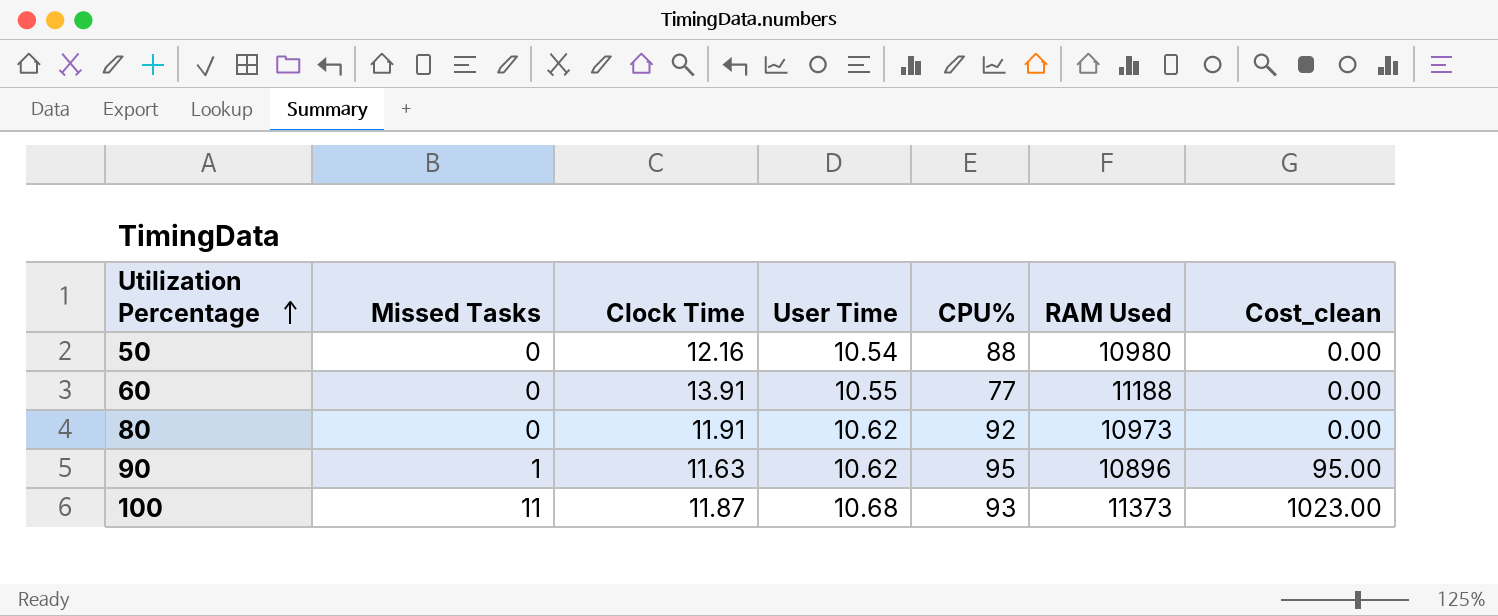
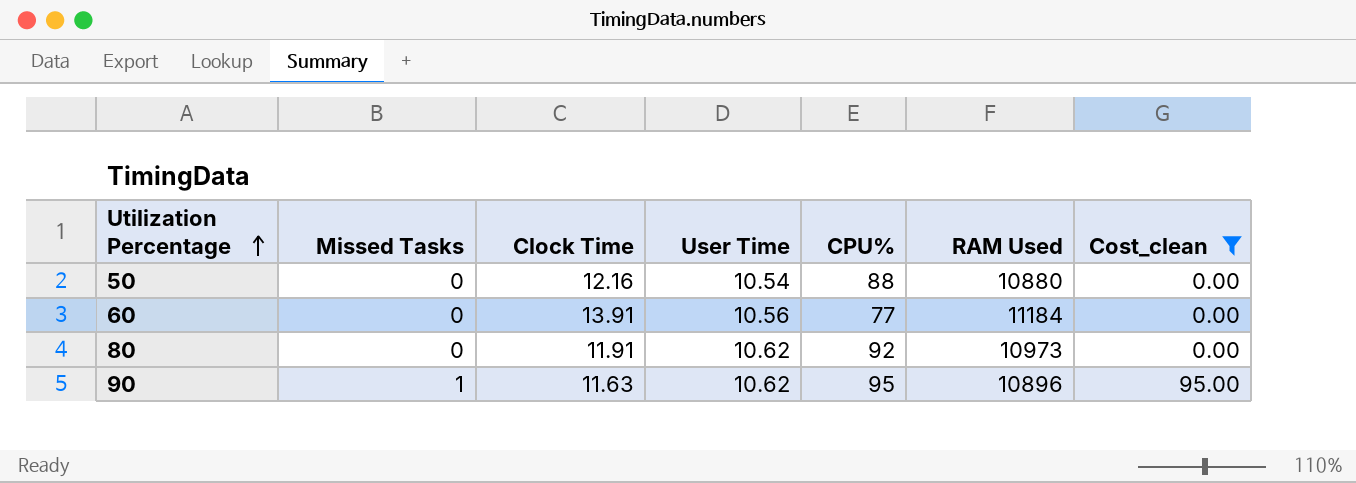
filter: none -> Cost_clean != 1023.00
50 | RAM Used: 10980 -> 10880
60 | User Time: 10.55 -> 10.56
60 | RAM Used: 11188 -> 11184

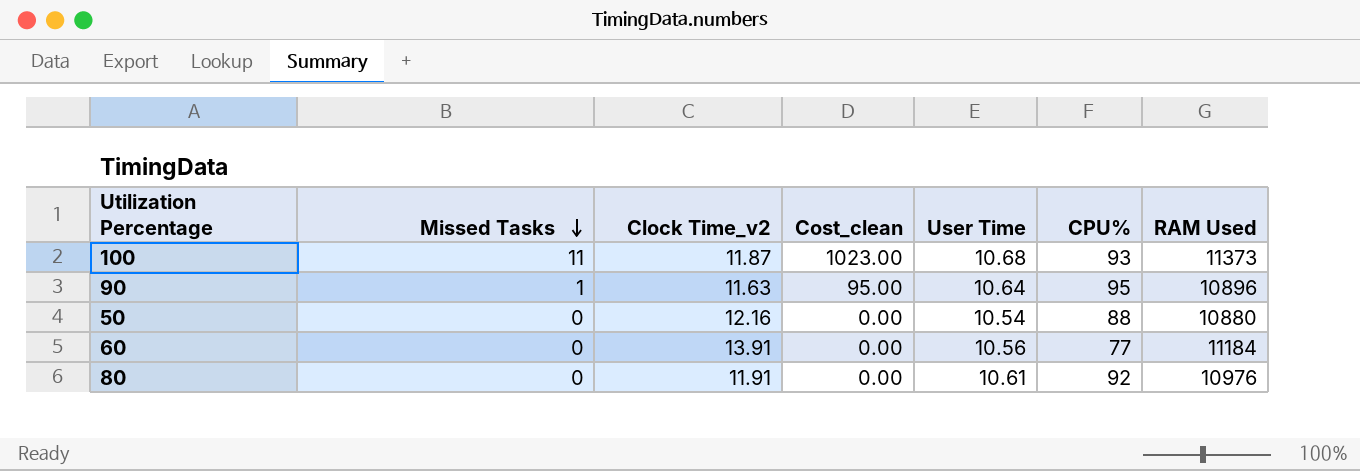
filter: Cost_clean != 1023.00 -> none
row order: Utilization Percentage ascending -> Missed Tasks descending
column name: Clock Time -> Clock Time_v2
column Cost_clean | position: 7 -> 4
90 | User Time: 10.62 -> 10.64
80 | User Time: 10.62 -> 10.61
80 | RAM Used: 10973 -> 10976

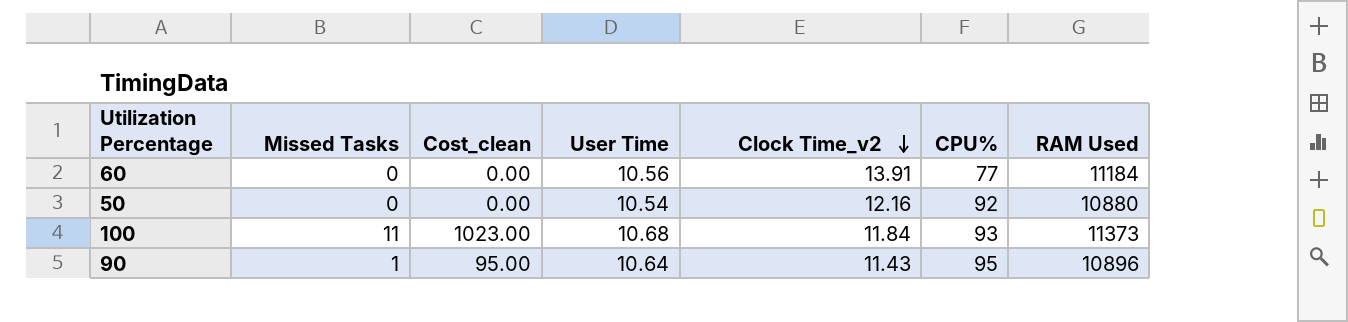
row order: Missed Tasks descending -> Clock Time_v2 descending
column Clock Time_v2 | position: 3 -> 5
row 80: 0 | 11.91 | 0.00 | 10.61 | 92 | 10976 -> none
50 | CPU%: 88 -> 92
100 | Clock Time_v2: 11.87 -> 11.84
90 | Clock Time_v2: 11.63 -> 11.43

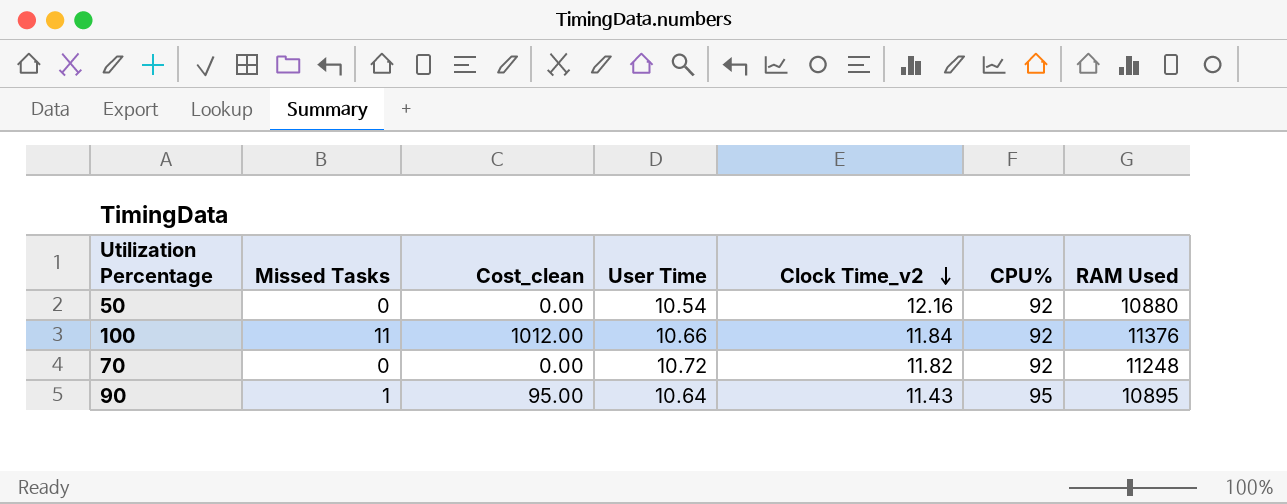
row 60: 0 | 0.00 | 10.56 | 13.91 | 77 | 11184 -> none
100 | Cost_clean: 1023.00 -> 1012.00
100 | User Time: 10.68 -> 10.66
100 | CPU%: 93 -> 92
100 | RAM Used: 11373 -> 11376
row 70: none -> 0 | 0.00 | 10.72 | 11.82 | 92 | 11248
90 | RAM Used: 10896 -> 10895

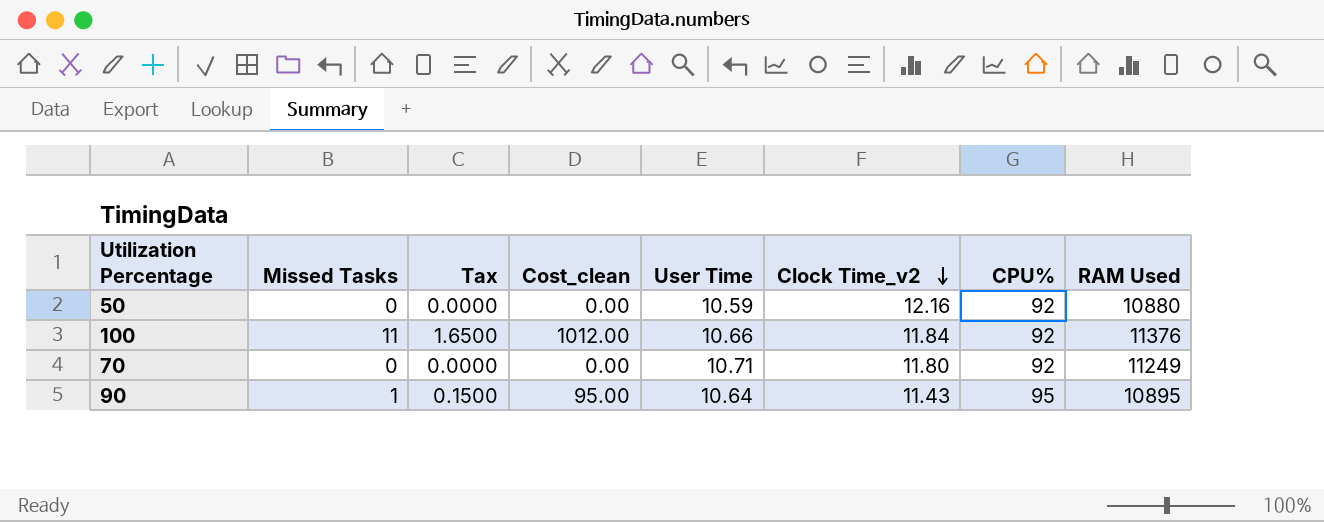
column Tax | formula: none -> [Missed Tasks] * 0.15
50 | User Time: 10.54 -> 10.59
70 | User Time: 10.72 -> 10.71
70 | Clock Time_v2: 11.82 -> 11.80
70 | RAM Used: 11248 -> 11249

